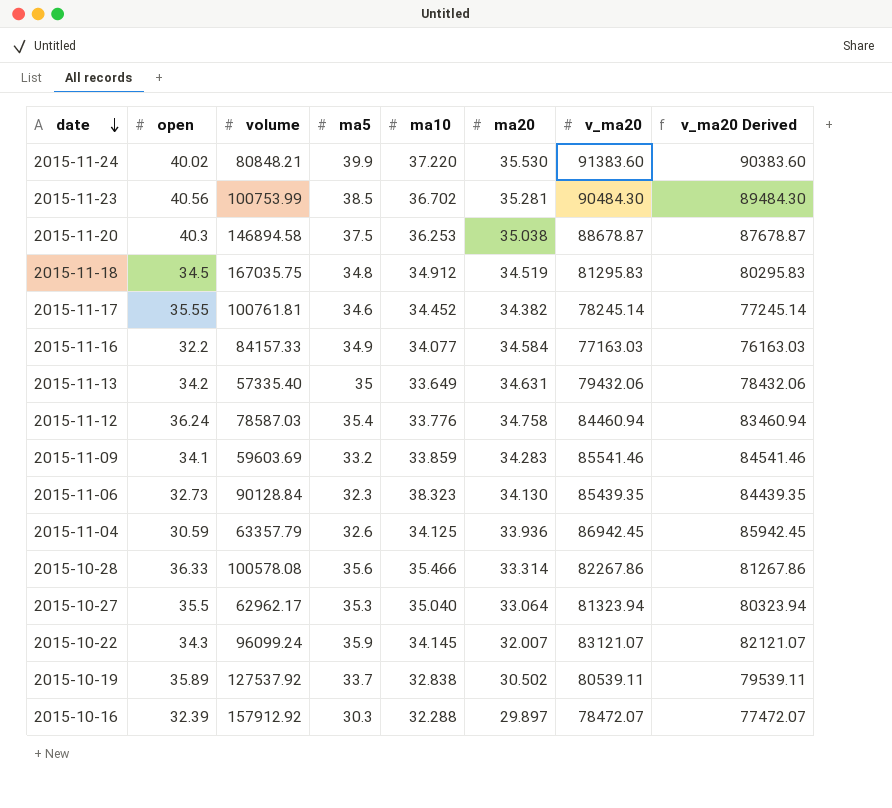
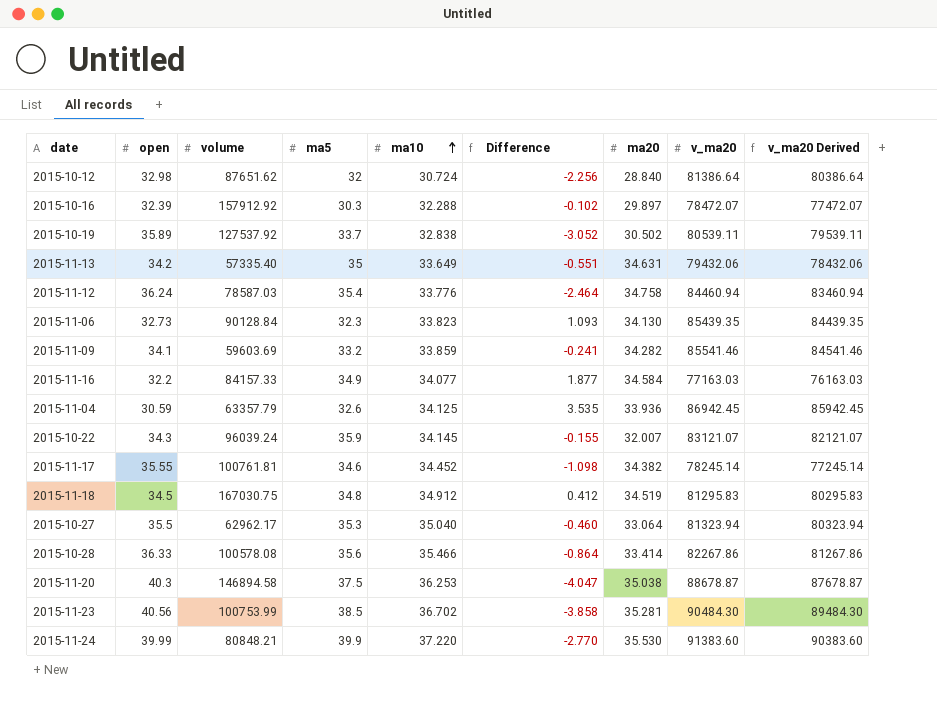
row order: date descending -> ma10 ascending
column Difference | formula: none -> [ma10] - [open]
row 2015-10-12: none -> 32.98 | 87651.62 | 32 | 30.724 | -2.256 | 28.840 | 81386.64 | 80386.64
2015-11-06 | ma10: 38.323 -> 33.823
2015-11-09 | ma20: 34.283 -> 34.282
2015-10-22 | volume: 96099.24 -> 96039.24
2015-11-18 | volume: 167035.75 -> 167030.75
2015-10-28 | ma20: 33.314 -> 33.414
2015-11-24 | open: 40.02 -> 39.99

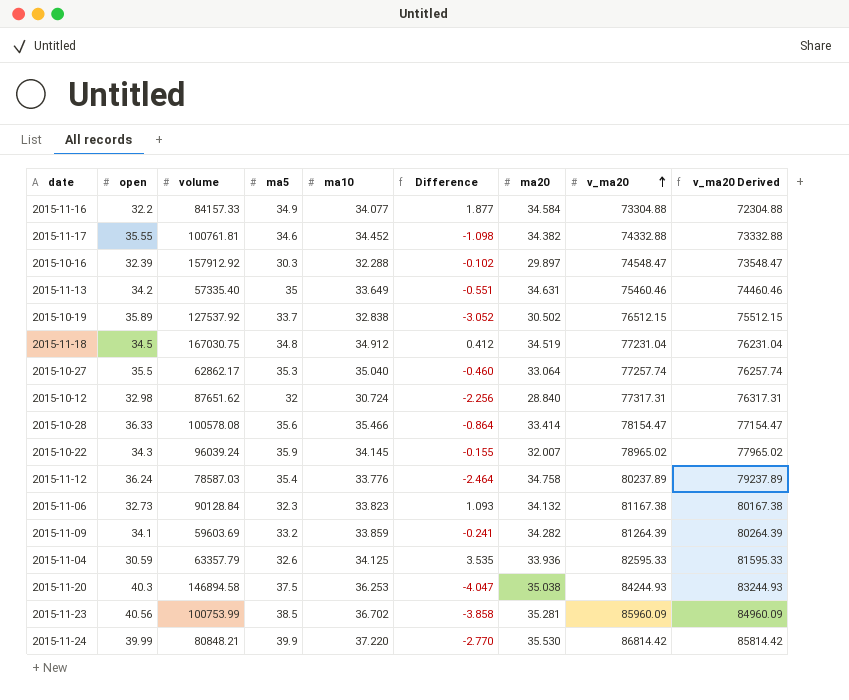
row order: ma10 ascending -> v_ma20 ascending
2015-11-16 | v_ma20: 77163.03 -> 73304.88
2015-11-16 | v_ma20 Derived: 76163.03 -> 72304.88
2015-11-17 | v_ma20: 78245.14 -> 74332.88
2015-11-17 | v_ma20 Derived: 77245.14 -> 73332.88
2015-10-16 | v_ma20: 78472.07 -> 74548.47
2015-10-16 | v_ma20 Derived: 77472.07 -> 73548.47
2015-11-13 | v_ma20: 79432.06 -> 75460.46
2015-11-13 | v_ma20 Derived: 78432.06 -> 74460.46
2015-10-19 | v_ma20: 80539.11 -> 76512.15
2015-10-19 | v_ma20 Derived: 79539.11 -> 75512.15
2015-11-18 | v_ma20: 81295.83 -> 77231.04
2015-11-18 | v_ma20 Derived: 80295.83 -> 76231.04
2015-10-27 | volume: 62962.17 -> 62862.17
2015-10-27 | v_ma20: 81323.94 -> 77257.74
2015-10-27 | v_ma20 Derived: 80323.94 -> 76257.74
2015-10-12 | v_ma20: 81386.64 -> 77317.31
2015-10-12 | v_ma20 Derived: 80386.64 -> 76317.31
2015-10-28 | v_ma20: 82267.86 -> 78154.47
2015-10-28 | v_ma20 Derived: 81267.86 -> 77154.47
2015-10-22 | v_ma20: 83121.07 -> 78965.02
2015-10-22 | v_ma20 Derived: 82121.07 -> 77965.02
2015-11-12 | v_ma20: 84460.94 -> 80237.89
2015-11-12 | v_ma20 Derived: 83460.94 -> 79237.89
2015-11-06 | ma20: 34.130 -> 34.132
2015-11-06 | v_ma20: 85439.35 -> 81167.38
2015-11-06 | v_ma20 Derived: 84439.35 -> 80167.38
2015-11-09 | v_ma20: 85541.46 -> 81264.39
2015-11-09 | v_ma20 Derived: 84541.46 -> 80264.39
2015-11-04 | v_ma20: 86942.45 -> 82595.33
2015-11-04 | v_ma20 Derived: 85942.45 -> 81595.33
2015-11-20 | v_ma20: 88678.87 -> 84244.93
2015-11-20 | v_ma20 Derived: 87678.87 -> 83244.93
2015-11-23 | v_ma20: 90484.30 -> 85960.09
2015-11-23 | v_ma20 Derived: 89484.30 -> 84960.09
2015-11-24 | v_ma20: 91383.60 -> 86814.42
2015-11-24 | v_ma20 Derived: 90383.60 -> 85814.42

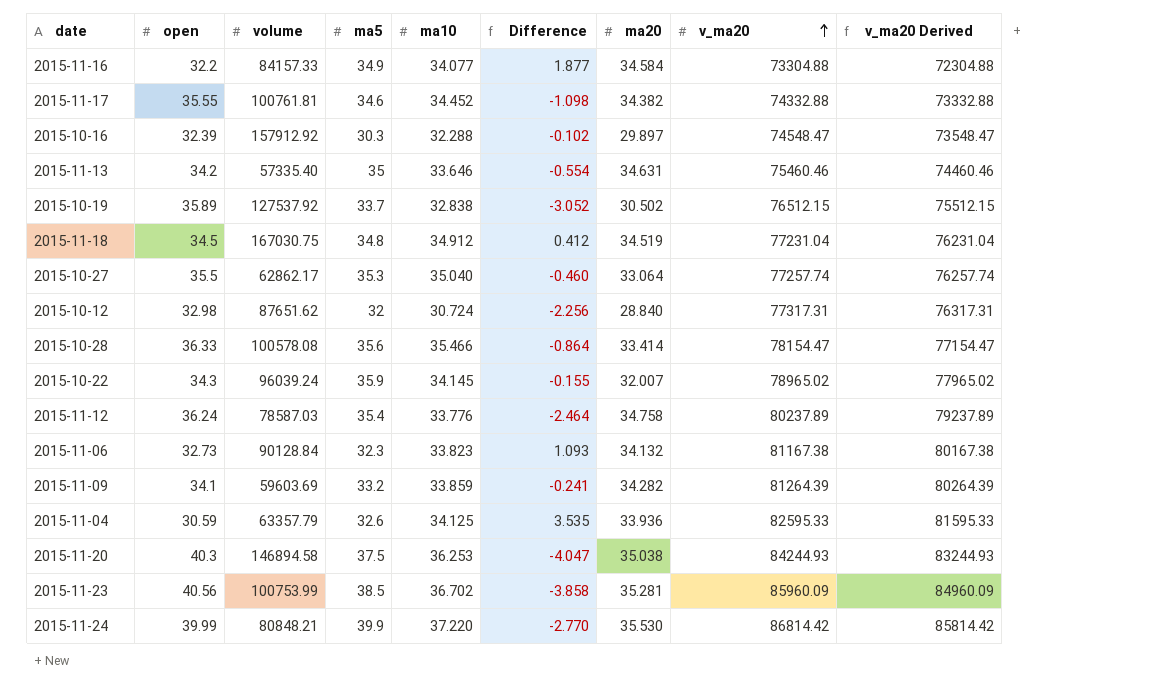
2015-11-13 | ma10: 33.649 -> 33.646
2015-11-13 | Difference: -0.551 -> -0.554

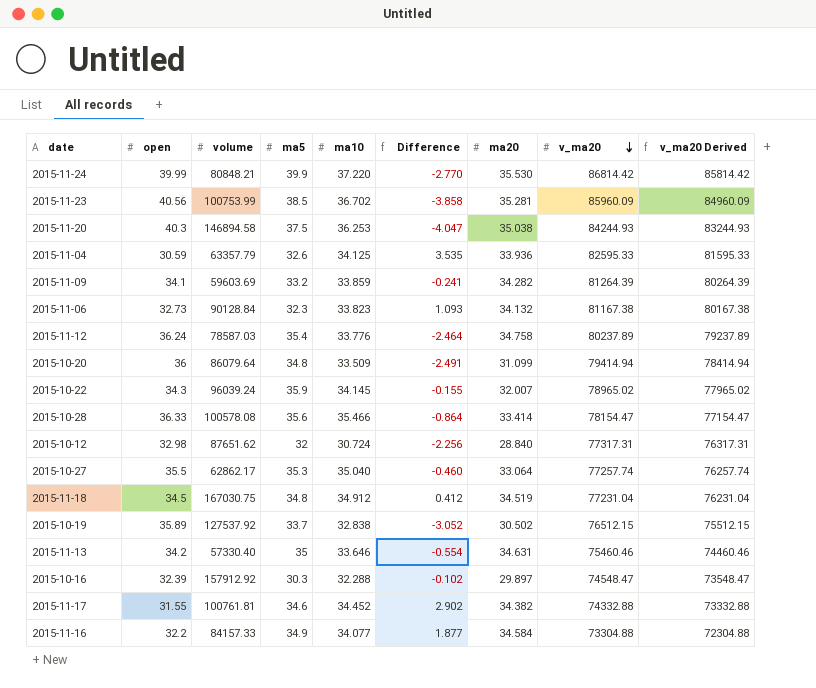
row order: v_ma20 ascending -> v_ma20 descending
row 2015-10-20: none -> 36 | 86079.64 | 34.8 | 33.509 | -2.491 | 31.099 | 79414.94 | 78414.94
2015-11-13 | volume: 57335.40 -> 57330.40
2015-11-17 | open: 35.55 -> 31.55
2015-11-17 | Difference: -1.098 -> 2.902

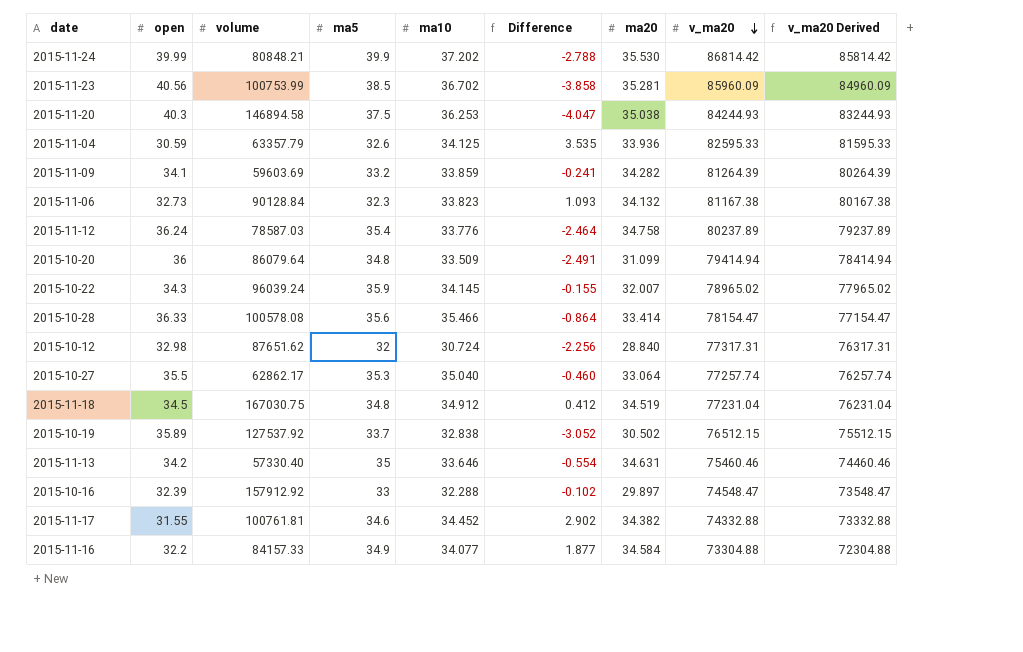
2015-11-24 | ma10: 37.220 -> 37.202
2015-11-24 | Difference: -2.770 -> -2.788
2015-10-16 | ma5: 30.3 -> 33

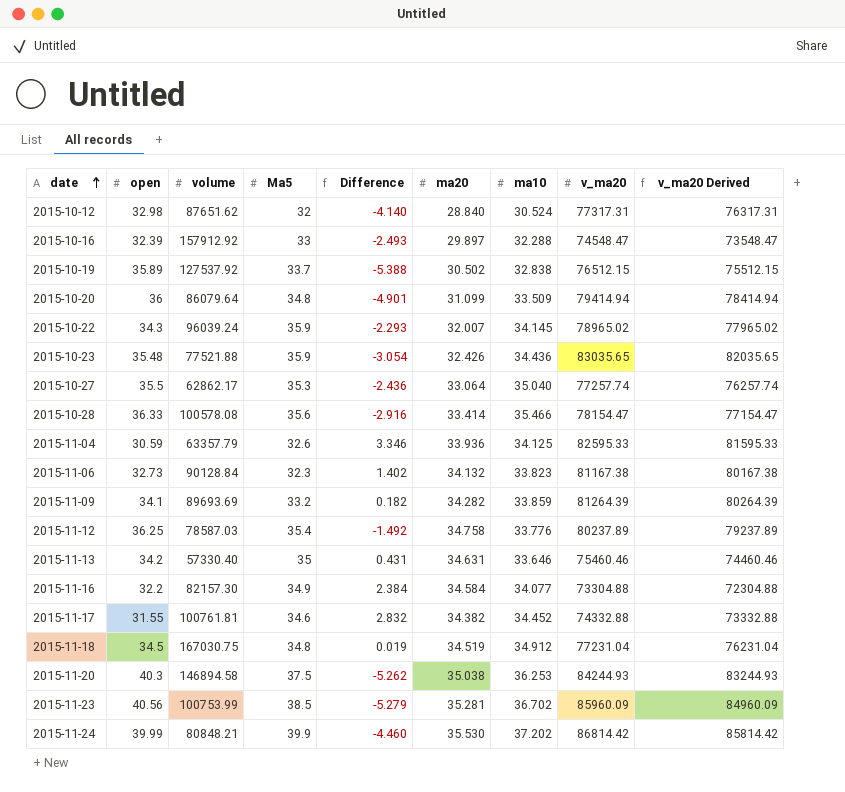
row order: v_ma20 descending -> date ascending
column name: ma5 -> Ma5
column Difference | formula: [ma10] - [open] -> [ma20] - [open]
column ma10 | position: 5 -> 7
2015-10-12 | ma10: 30.724 -> 30.524
row 2015-10-23: none -> 35.48 | 77521.88 | 35.9 | -3.054 | 32.426 | 34.436 | 83035.65 | 82035.65
2015-11-09 | volume: 59603.69 -> 89693.69
2015-11-12 | open: 36.24 -> 36.25
2015-11-16 | volume: 84157.33 -> 82157.30

